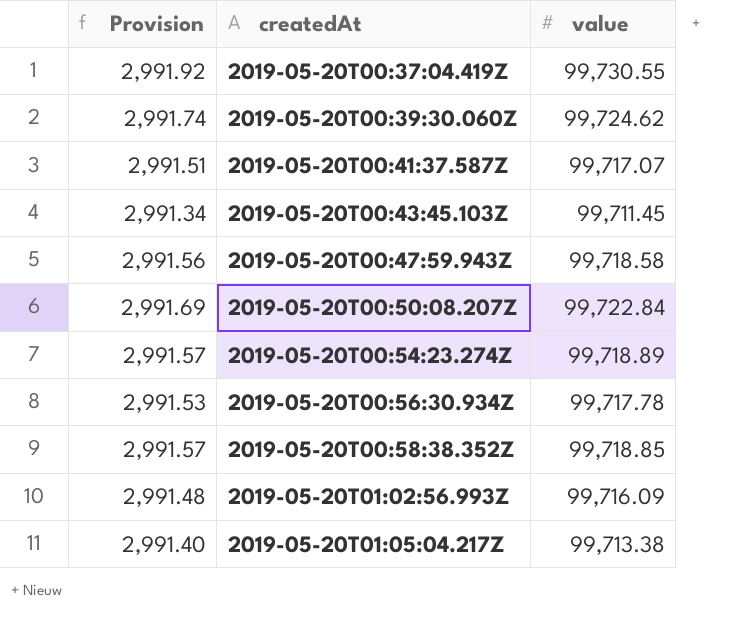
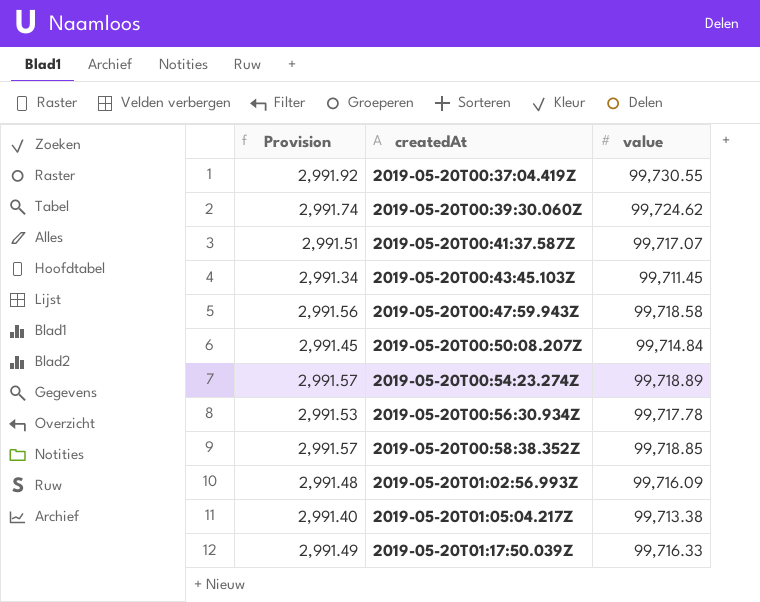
2019-05-20T00:50:08.207Z | Provision: 2,991.69 -> 2,991.45
2019-05-20T00:50:08.207Z | value: 99,722.84 -> 99,714.84
row 2019-05-20T01:17:50.039Z: none -> 2,991.49 | 99,716.33

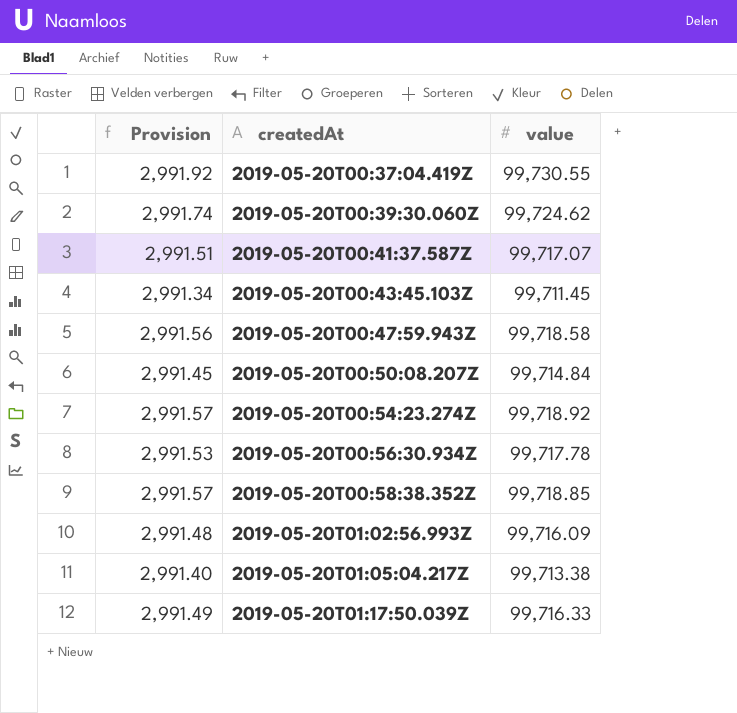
2019-05-20T00:54:23.274Z | value: 99,718.89 -> 99,718.92

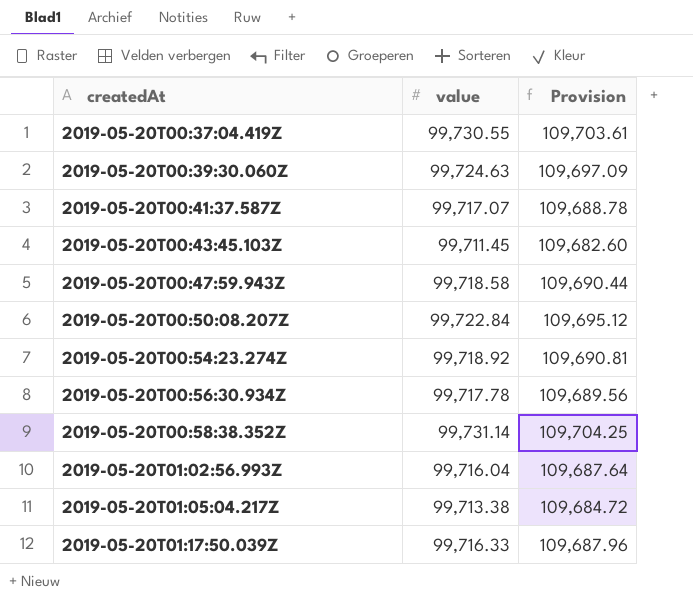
column Provision | formula: [value] * 0.03 -> [value] * 1.1
column Provision | position: 1 -> 3
2019-05-20T00:39:30.060Z | value: 99,724.62 -> 99,724.63
2019-05-20T00:50:08.207Z | value: 99,714.84 -> 99,722.84
2019-05-20T00:58:38.352Z | value: 99,718.85 -> 99,731.14
2019-05-20T01:02:56.993Z | value: 99,716.09 -> 99,716.04

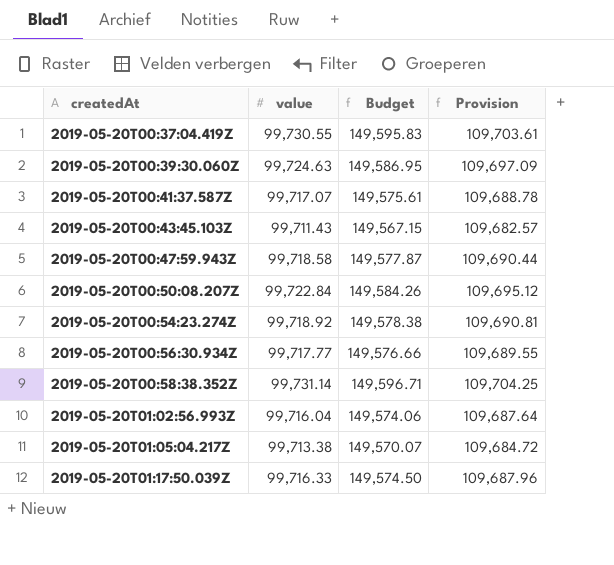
column Budget | formula: none -> [value] * 1.5
2019-05-20T00:43:45.103Z | value: 99,711.45 -> 99,711.43
2019-05-20T00:43:45.103Z | Provision: 109,682.60 -> 109,682.57
2019-05-20T00:56:30.934Z | value: 99,717.78 -> 99,717.77
2019-05-20T00:56:30.934Z | Provision: 109,689.56 -> 109,689.55

